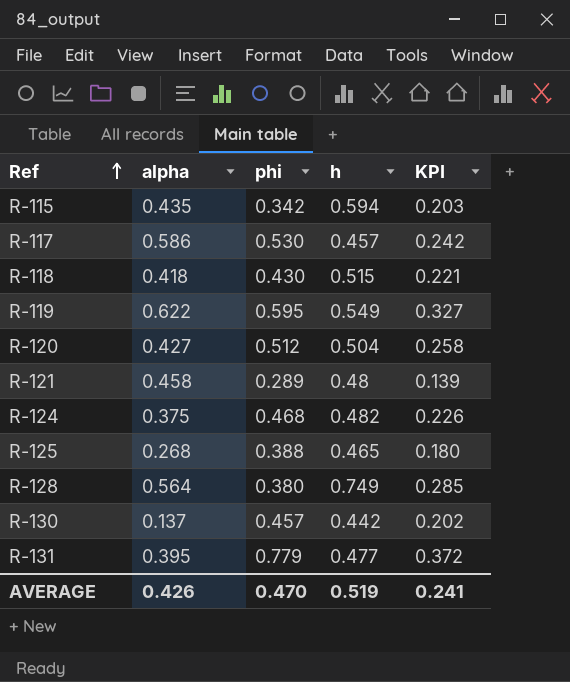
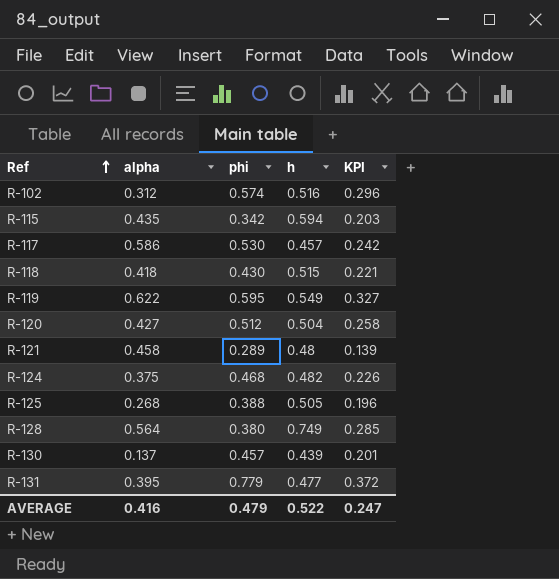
row R-102: none -> 0.312 | 0.574 | 0.516 | 0.296
R-125 | h: 0.465 -> 0.505
R-125 | KPI: 0.180 -> 0.196
R-130 | h: 0.442 -> 0.439
R-130 | KPI: 0.202 -> 0.201
AVERAGE | alpha: 0.426 -> 0.416
AVERAGE | phi: 0.470 -> 0.479
AVERAGE | h: 0.519 -> 0.522
AVERAGE | KPI: 0.241 -> 0.247

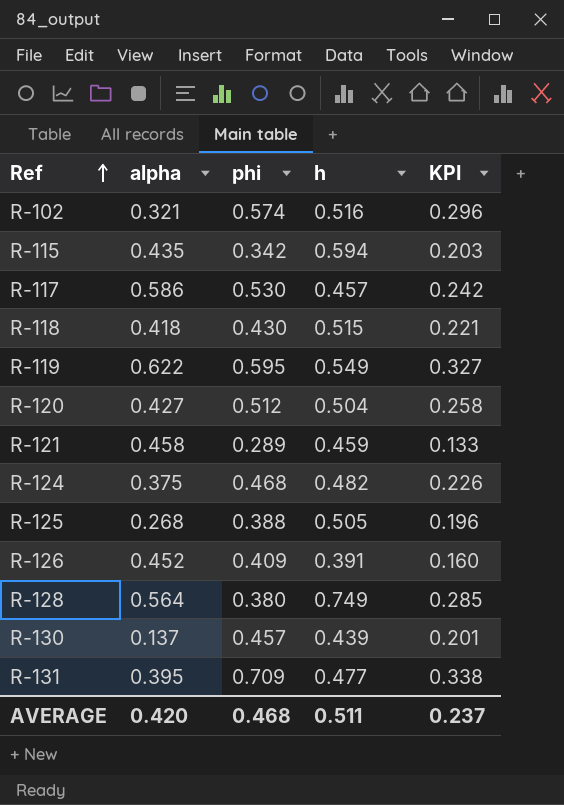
R-102 | alpha: 0.312 -> 0.321
R-121 | h: 0.48 -> 0.459
R-121 | KPI: 0.139 -> 0.133
row R-126: none -> 0.452 | 0.409 | 0.391 | 0.160
R-131 | phi: 0.779 -> 0.709
R-131 | KPI: 0.372 -> 0.338
AVERAGE | alpha: 0.416 -> 0.420
AVERAGE | phi: 0.479 -> 0.468
AVERAGE | h: 0.522 -> 0.511
AVERAGE | KPI: 0.247 -> 0.237

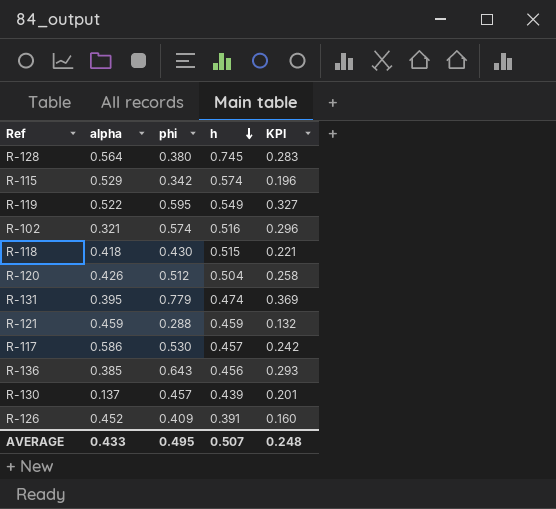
row order: Ref ascending -> h descending
row R-124: 0.375 | 0.468 | 0.482 | 0.226 -> none
row R-125: 0.268 | 0.388 | 0.505 | 0.196 -> none
R-128 | h: 0.749 -> 0.745
R-128 | KPI: 0.285 -> 0.283
R-115 | alpha: 0.435 -> 0.529
R-115 | h: 0.594 -> 0.574
R-115 | KPI: 0.203 -> 0.196
R-119 | alpha: 0.622 -> 0.522
R-120 | alpha: 0.427 -> 0.426
R-131 | phi: 0.709 -> 0.779
R-131 | h: 0.477 -> 0.474
R-131 | KPI: 0.338 -> 0.369
R-121 | alpha: 0.458 -> 0.459
R-121 | phi: 0.289 -> 0.288
R-121 | KPI: 0.133 -> 0.132
row R-136: none -> 0.385 | 0.643 | 0.456 | 0.293
AVERAGE | alpha: 0.420 -> 0.433
AVERAGE | phi: 0.468 -> 0.495
AVERAGE | h: 0.511 -> 0.507
AVERAGE | KPI: 0.237 -> 0.248

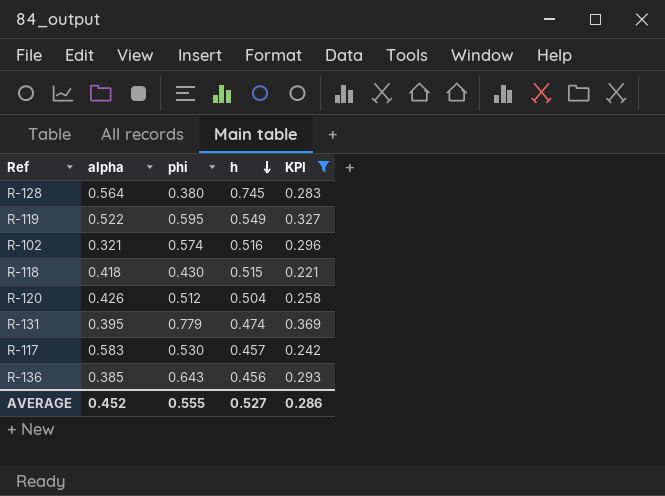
filter: none -> KPI >= 0.221
R-117 | alpha: 0.586 -> 0.583
AVERAGE | alpha: 0.433 -> 0.452
AVERAGE | phi: 0.495 -> 0.555
AVERAGE | h: 0.507 -> 0.527
AVERAGE | KPI: 0.248 -> 0.286

